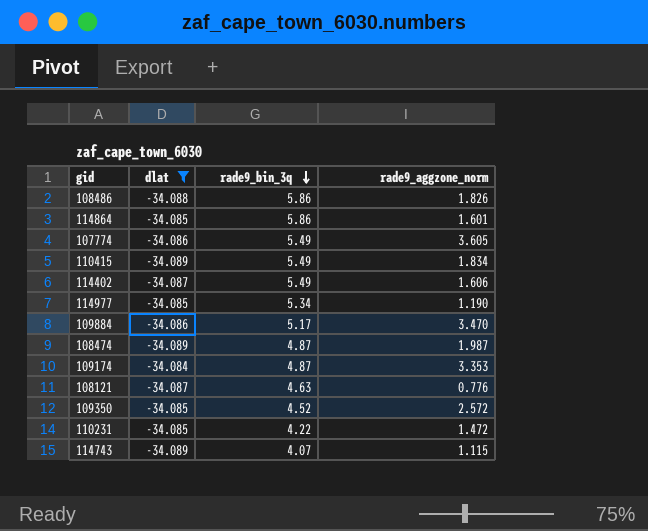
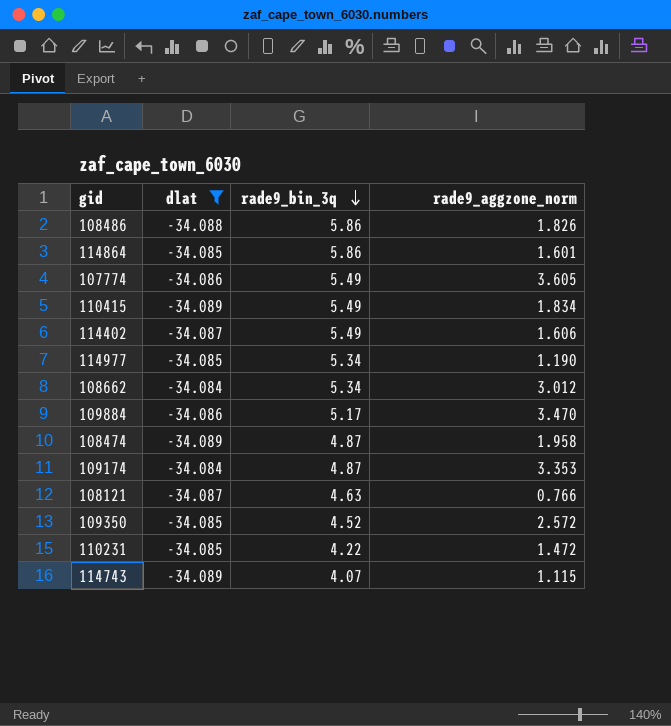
row 108662: none -> -34.084 | 5.34 | 3.012
108474 | rade9_aggzone_norm: 1.987 -> 1.958
108121 | rade9_aggzone_norm: 0.776 -> 0.766

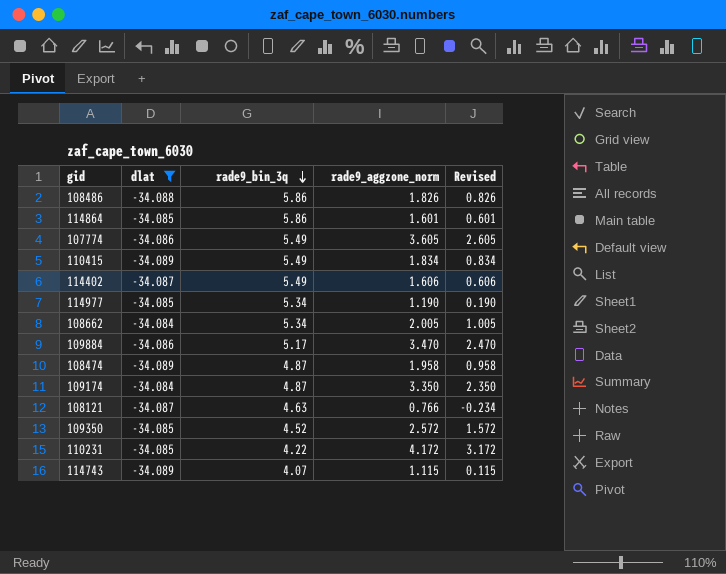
column Revised | formula: none -> [rade9_aggzone_norm] - 1
108662 | rade9_aggzone_norm: 3.012 -> 2.005
109174 | rade9_aggzone_norm: 3.353 -> 3.350
110231 | rade9_aggzone_norm: 1.472 -> 4.172

